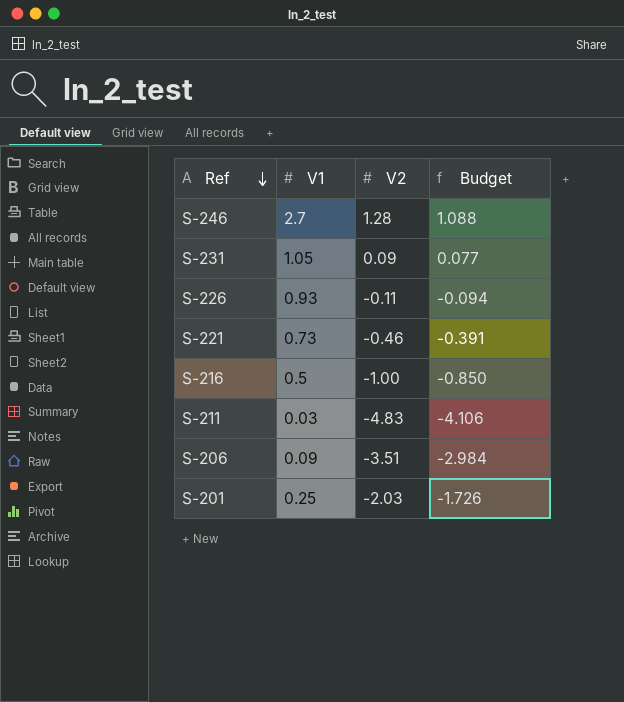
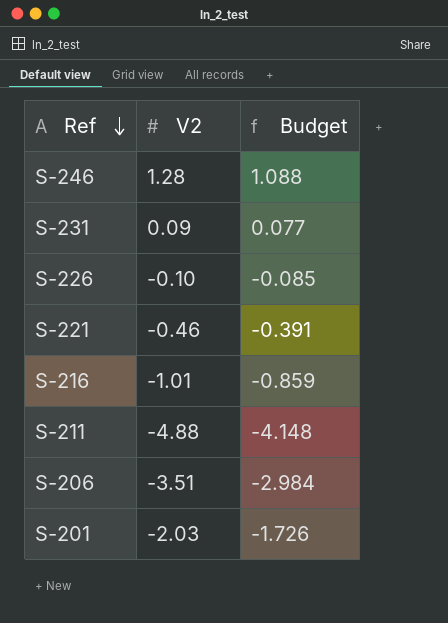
column V1 | position: 2 -> none
S-226 | V2: -0.11 -> -0.10
S-226 | Budget: -0.094 -> -0.085
S-216 | V2: -1.00 -> -1.01
S-216 | Budget: -0.850 -> -0.859
S-211 | V2: -4.83 -> -4.88
S-211 | Budget: -4.106 -> -4.148

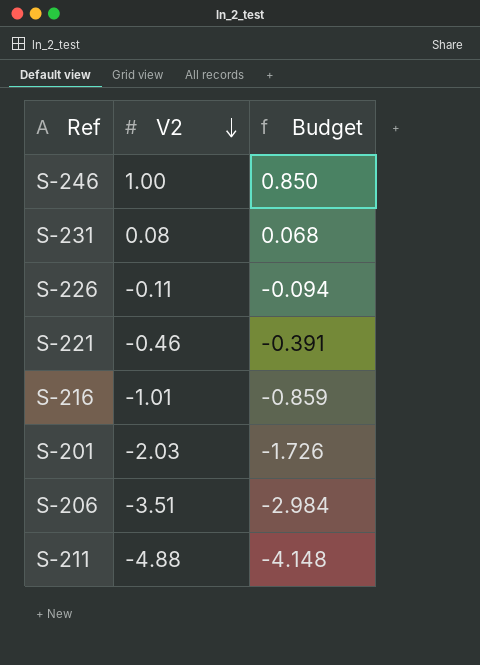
row order: Ref descending -> V2 descending
S-246 | V2: 1.28 -> 1.00
S-246 | Budget: 1.088 -> 0.850
S-231 | V2: 0.09 -> 0.08
S-231 | Budget: 0.077 -> 0.068
S-226 | V2: -0.10 -> -0.11
S-226 | Budget: -0.085 -> -0.094

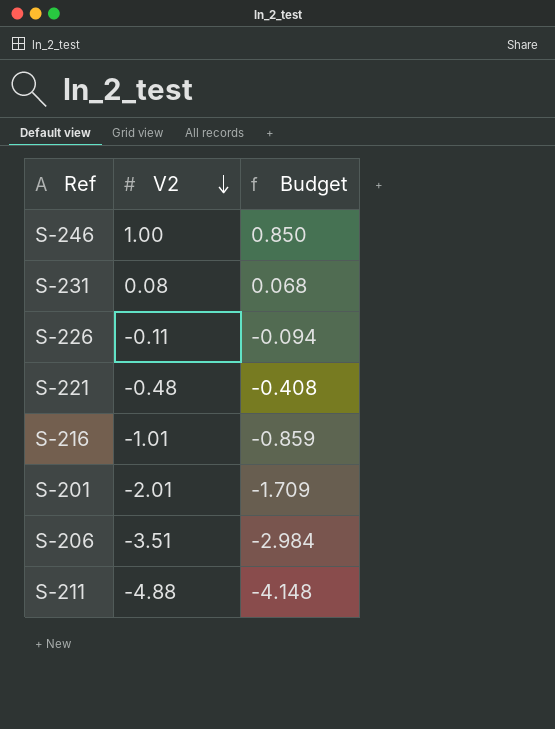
S-221 | V2: -0.46 -> -0.48
S-221 | Budget: -0.391 -> -0.408
S-201 | V2: -2.03 -> -2.01
S-201 | Budget: -1.726 -> -1.709

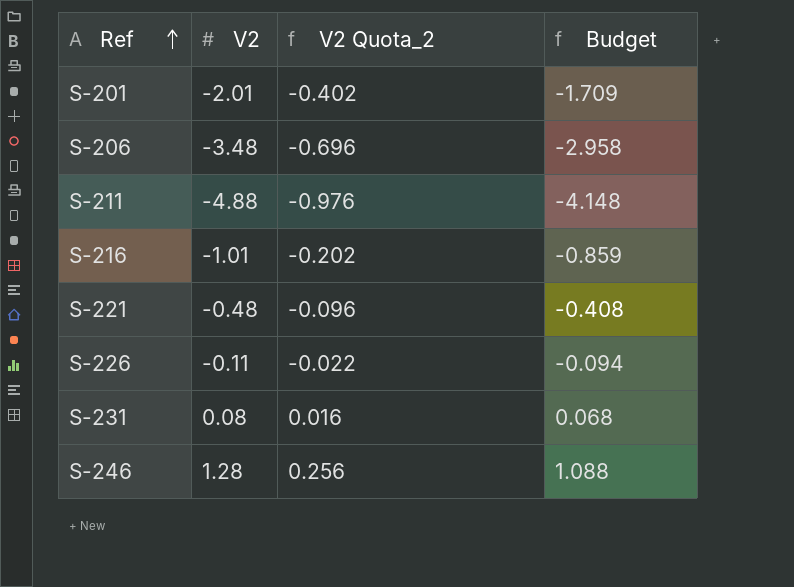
row order: V2 descending -> Ref ascending
column V2 Quota_2 | formula: none -> [V2] * 0.2
S-206 | V2: -3.51 -> -3.48
S-206 | Budget: -2.984 -> -2.958
S-246 | V2: 1.00 -> 1.28
S-246 | Budget: 0.850 -> 1.088

